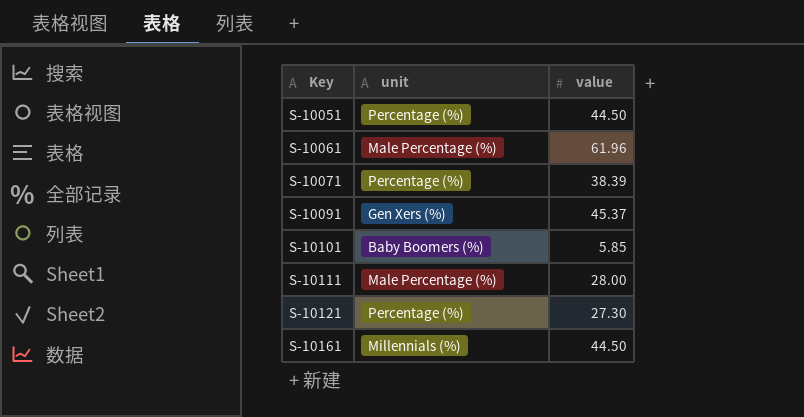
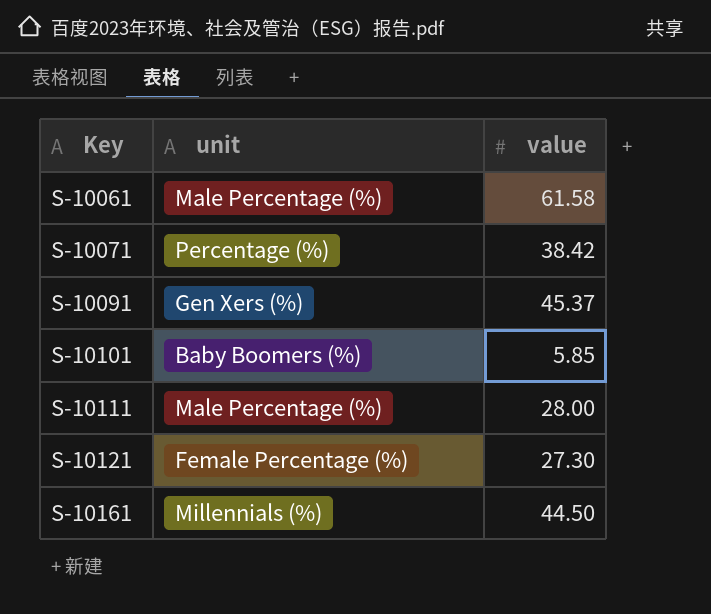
row S-10051: Percentage (%) | 44.50 -> none
S-10061 | value: 61.96 -> 61.58
S-10071 | value: 38.39 -> 38.42
S-10121 | unit: Percentage (%) -> Female Percentage (%)

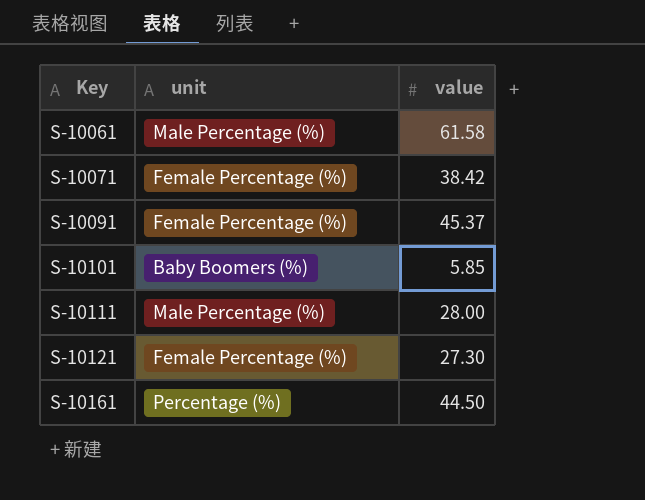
S-10071 | unit: Percentage (%) -> Female Percentage (%)
S-10091 | unit: Gen Xers (%) -> Female Percentage (%)
S-10161 | unit: Millennials (%) -> Percentage (%)

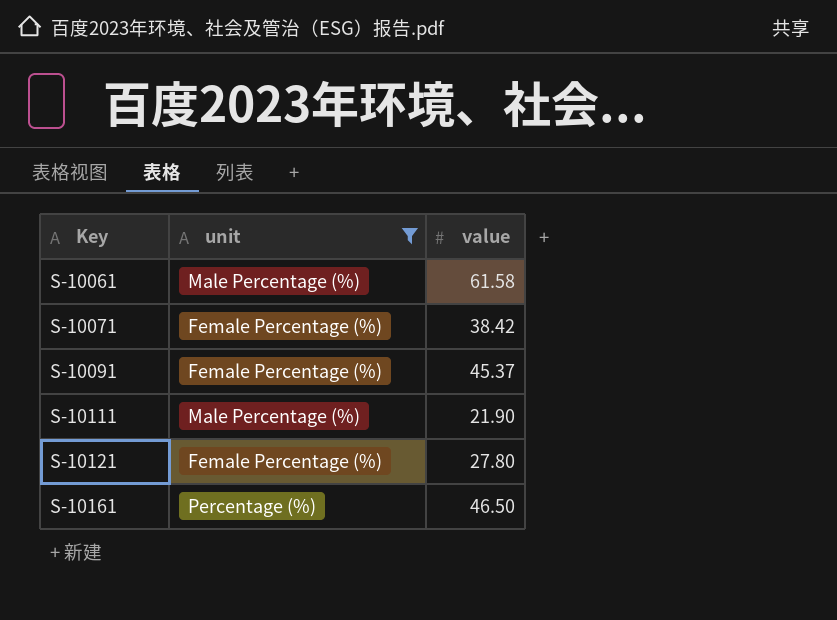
filter: none -> unit != Baby Boomers (%)
S-10111 | value: 28.00 -> 21.90
S-10121 | value: 27.30 -> 27.80
S-10161 | value: 44.50 -> 46.50

